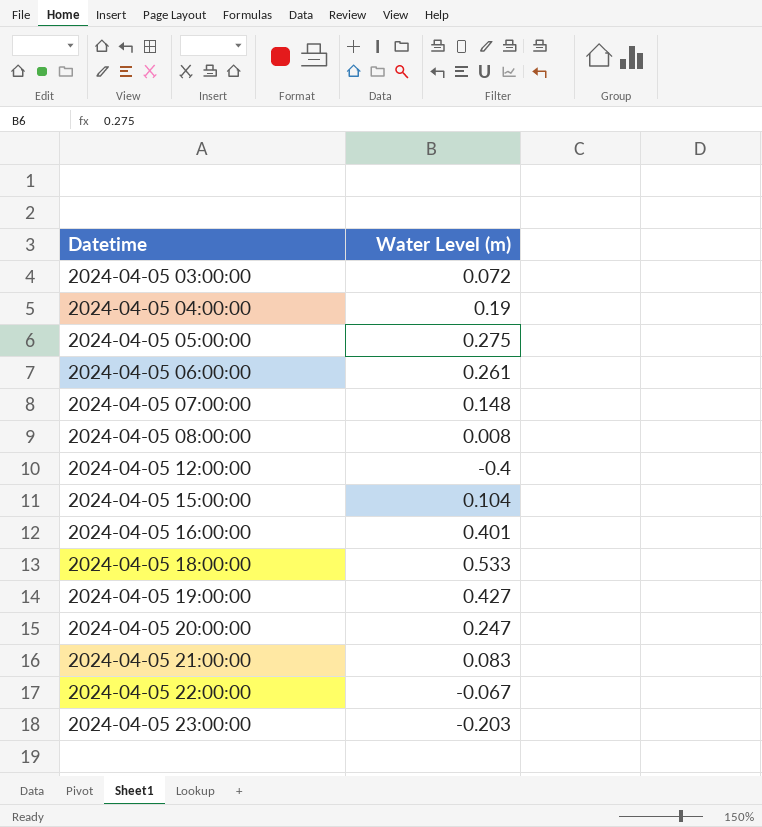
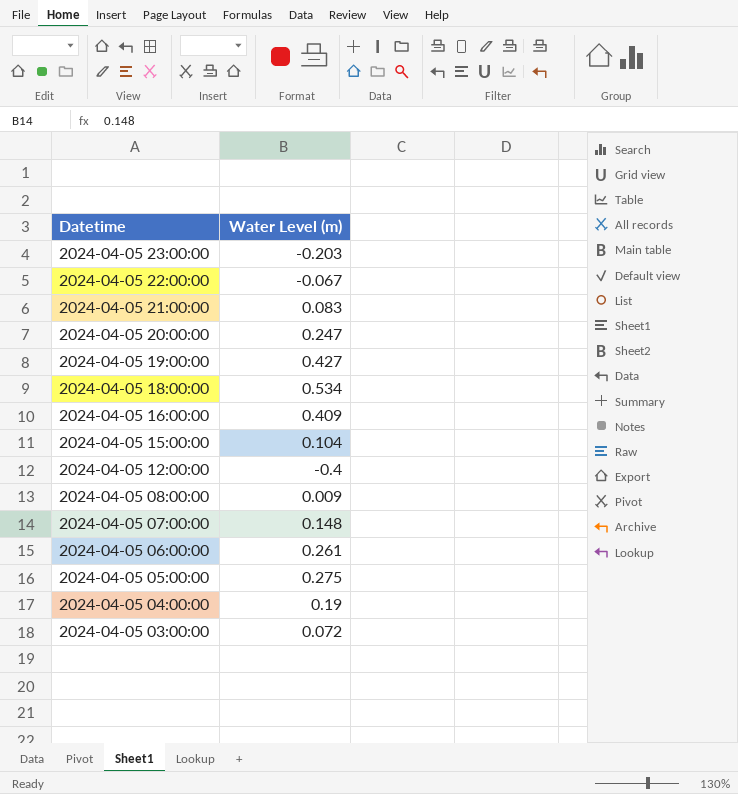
row order: Datetime ascending -> Datetime descending
2024-04-05 18:00:00 | Water Level (m): 0.533 -> 0.534
2024-04-05 16:00:00 | Water Level (m): 0.401 -> 0.409
2024-04-05 08:00:00 | Water Level (m): 0.008 -> 0.009

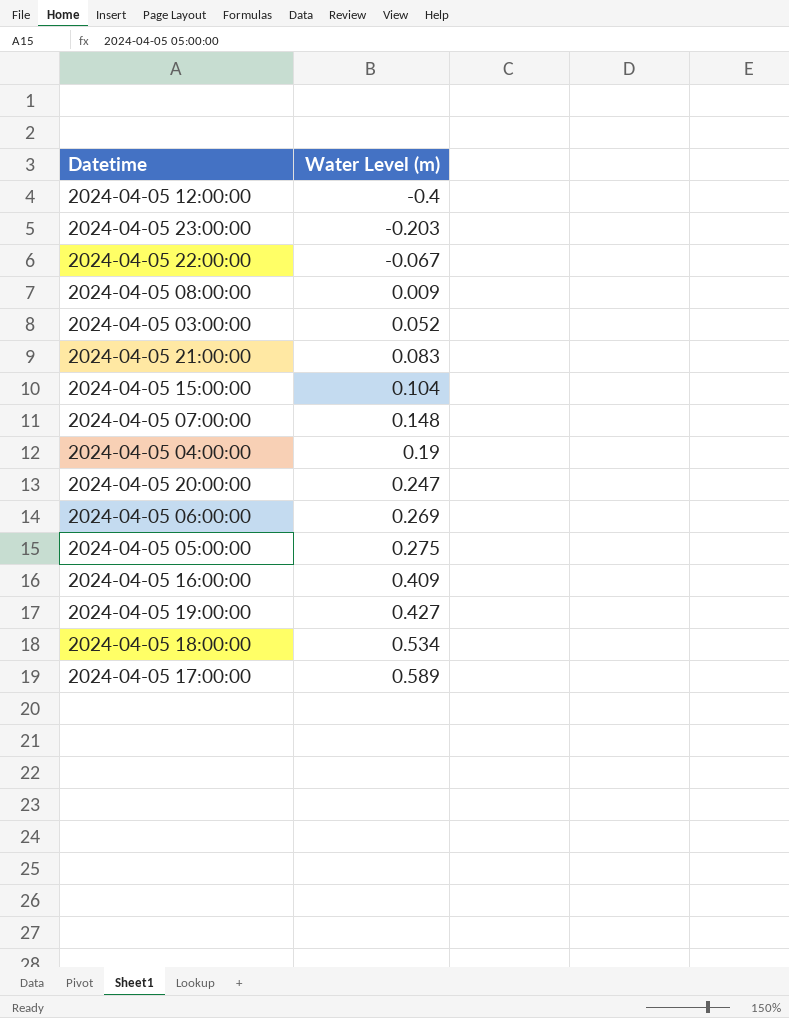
row order: Datetime descending -> Water Level (m) ascending
2024-04-05 03:00:00 | Water Level (m): 0.072 -> 0.052
2024-04-05 06:00:00 | Water Level (m): 0.261 -> 0.269
row 2024-04-05 17:00:00: none -> 0.589

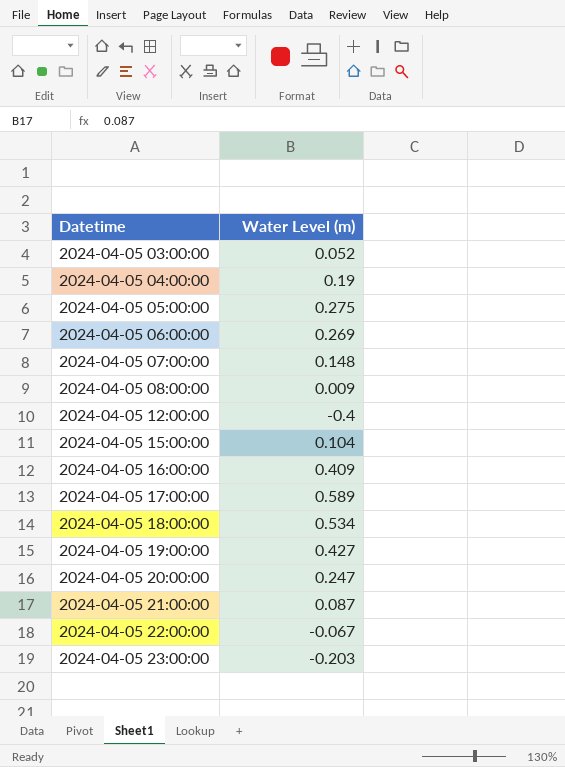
row order: Water Level (m) ascending -> Datetime ascending
2024-04-05 21:00:00 | Water Level (m): 0.083 -> 0.087

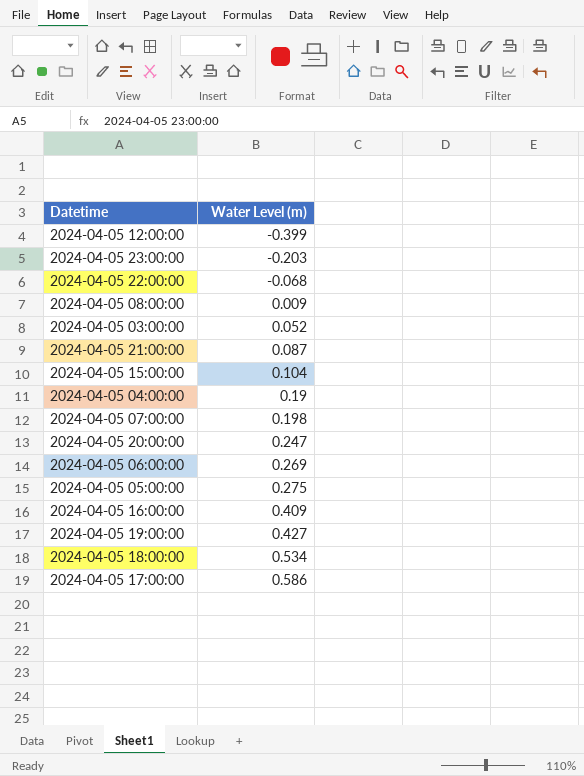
row order: Datetime ascending -> Water Level (m) ascending
2024-04-05 12:00:00 | Water Level (m): -0.4 -> -0.399
2024-04-05 22:00:00 | Water Level (m): -0.067 -> -0.068
2024-04-05 07:00:00 | Water Level (m): 0.148 -> 0.198
2024-04-05 17:00:00 | Water Level (m): 0.589 -> 0.586

